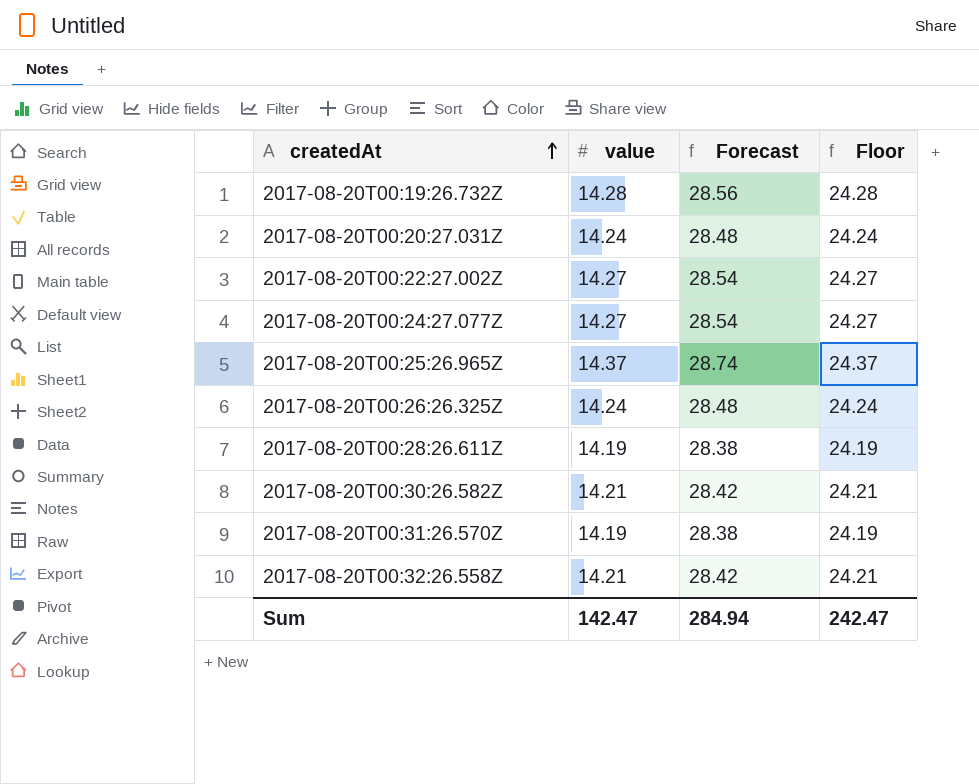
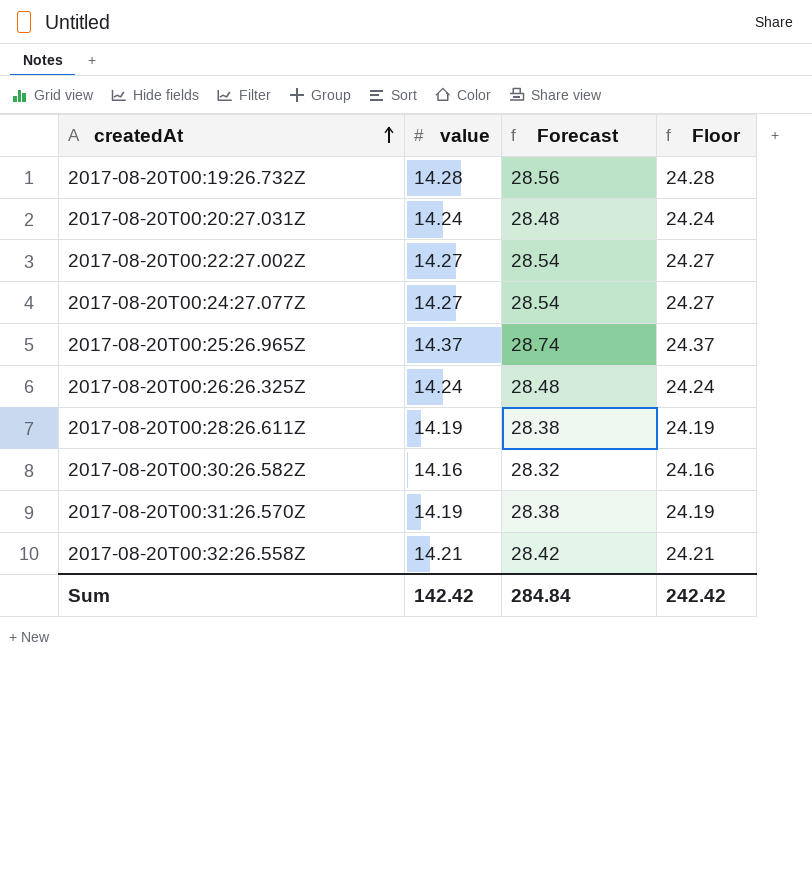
2017-08-20T00:30:26.582Z | value: 14.21 -> 14.16
2017-08-20T00:30:26.582Z | Forecast: 28.42 -> 28.32
2017-08-20T00:30:26.582Z | Floor: 24.21 -> 24.16
Sum | value: 142.47 -> 142.42
Sum | Forecast: 284.94 -> 284.84
Sum | Floor: 242.47 -> 242.42

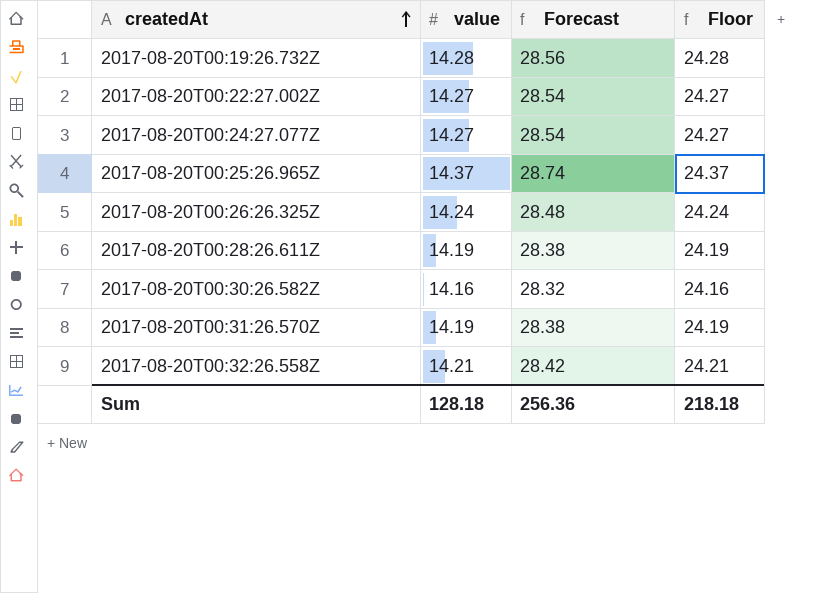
row 2017-08-20T00:20:27.031Z: 14.24 | 28.48 | 24.24 -> none
Sum | value: 142.42 -> 128.18
Sum | Forecast: 284.84 -> 256.36
Sum | Floor: 242.42 -> 218.18

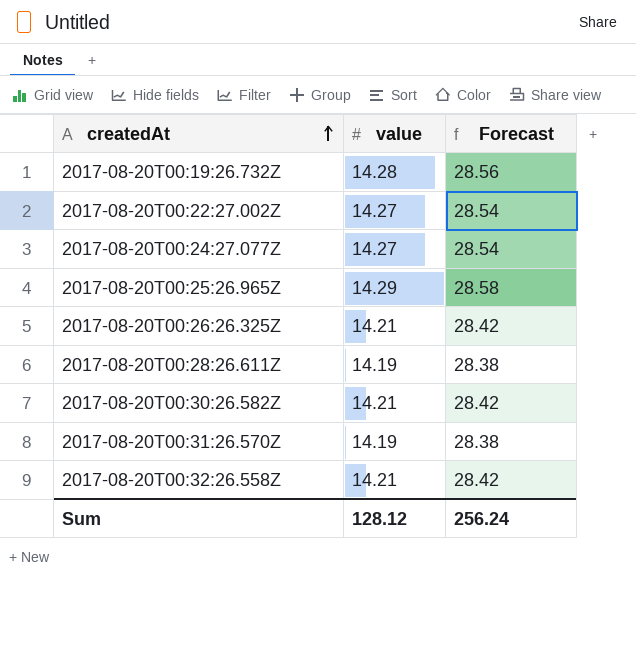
column Floor | formula: [value] + 10 -> none
2017-08-20T00:25:26.965Z | value: 14.37 -> 14.29
2017-08-20T00:25:26.965Z | Forecast: 28.74 -> 28.58
2017-08-20T00:26:26.325Z | value: 14.24 -> 14.21
2017-08-20T00:26:26.325Z | Forecast: 28.48 -> 28.42
2017-08-20T00:30:26.582Z | value: 14.16 -> 14.21
2017-08-20T00:30:26.582Z | Forecast: 28.32 -> 28.42
Sum | value: 128.18 -> 128.12
Sum | Forecast: 256.36 -> 256.24

